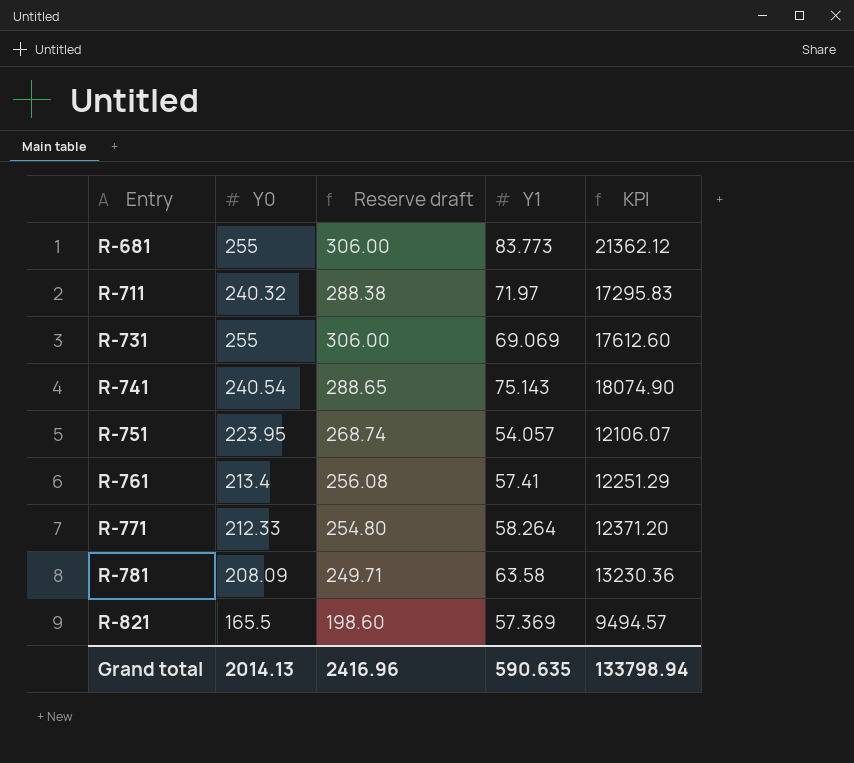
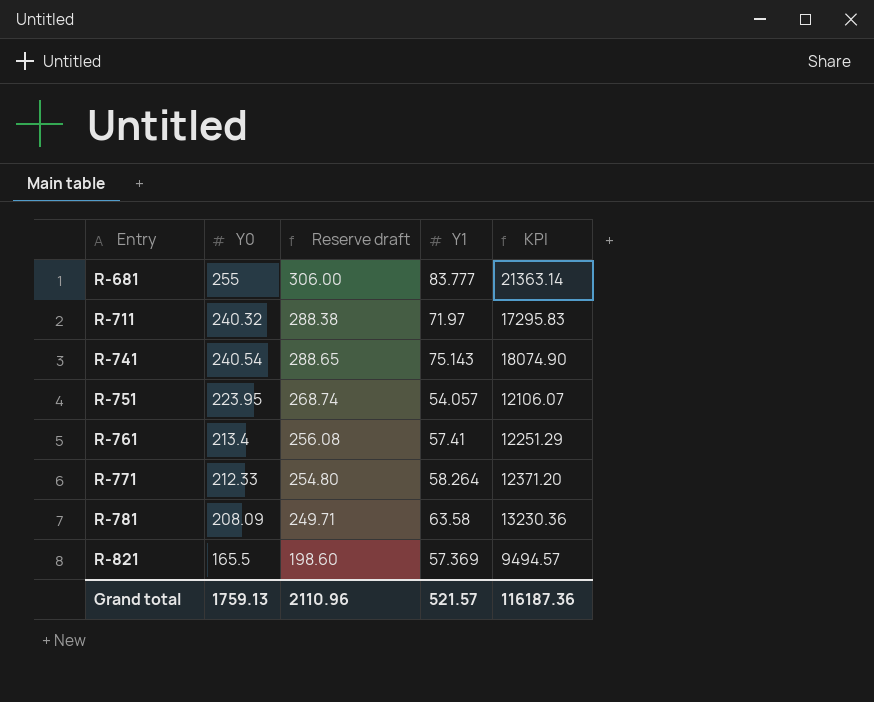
row R-731: 255 | 306.00 | 69.069 | 17612.60 -> none
R-681 | Y1: 83.773 -> 83.777
R-681 | KPI: 21362.12 -> 21363.14
Grand total | Y0: 2014.13 -> 1759.13
Grand total | Reserve draft: 2416.96 -> 2110.96
Grand total | Y1: 590.635 -> 521.57
Grand total | KPI: 133798.94 -> 116187.36

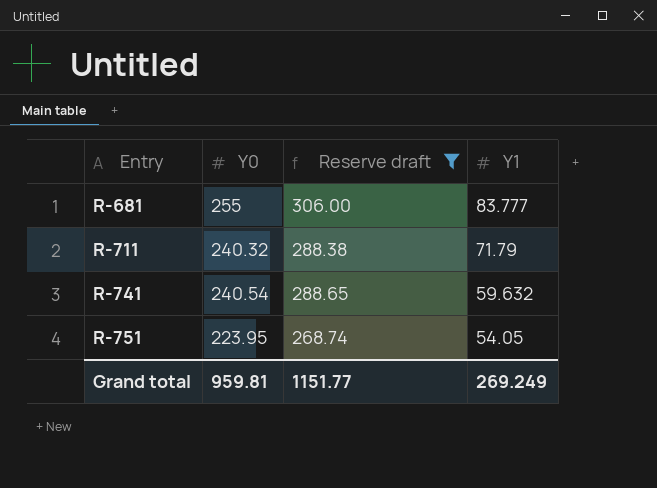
filter: none -> Reserve draft >= 268.74
column KPI | formula: [Y0] * [Y1] -> none
R-711 | Y1: 71.97 -> 71.79
R-741 | Y1: 75.143 -> 59.632
R-751 | Y1: 54.057 -> 54.05
Grand total | Y0: 1759.13 -> 959.81
Grand total | Reserve draft: 2110.96 -> 1151.77
Grand total | Y1: 521.57 -> 269.249

